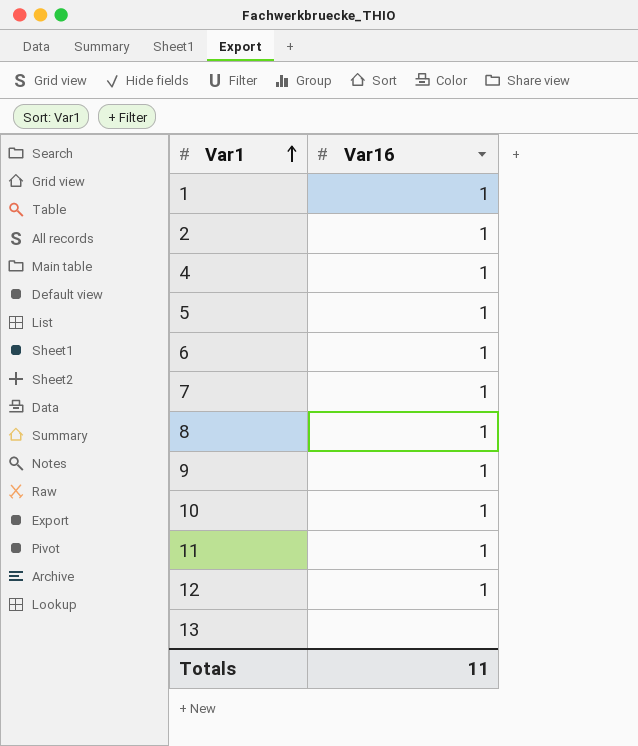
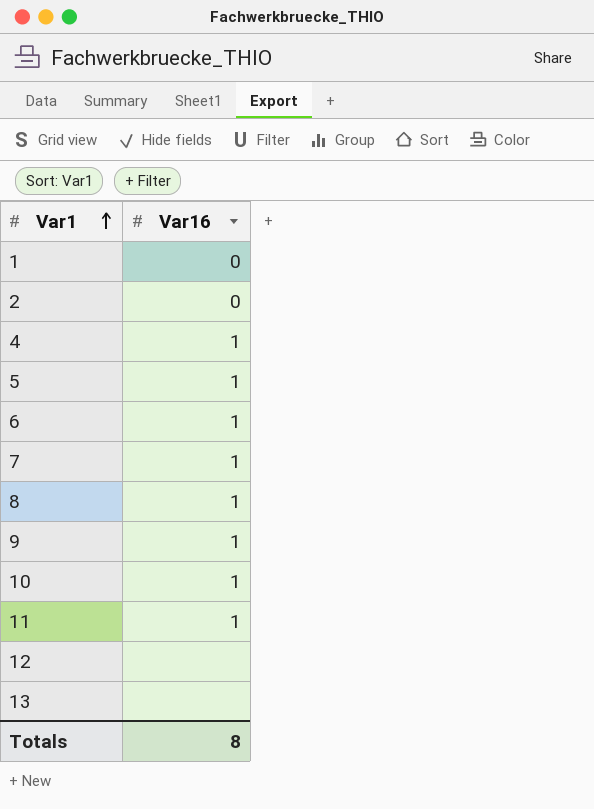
1 | Var16: 1 -> 0
2 | Var16: 1 -> 0
12 | Var16: 1 -> none
Totals | Var16: 11 -> 8

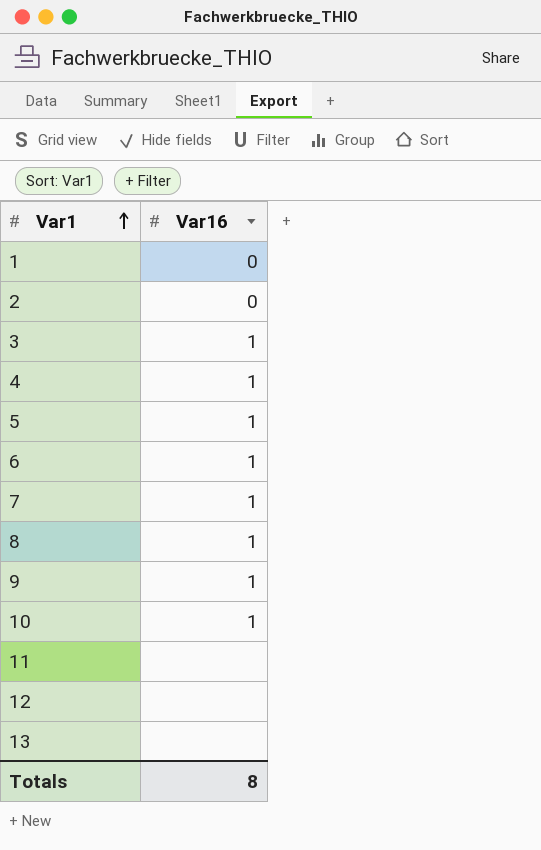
row 3: none -> 1
11 | Var16: 1 -> none

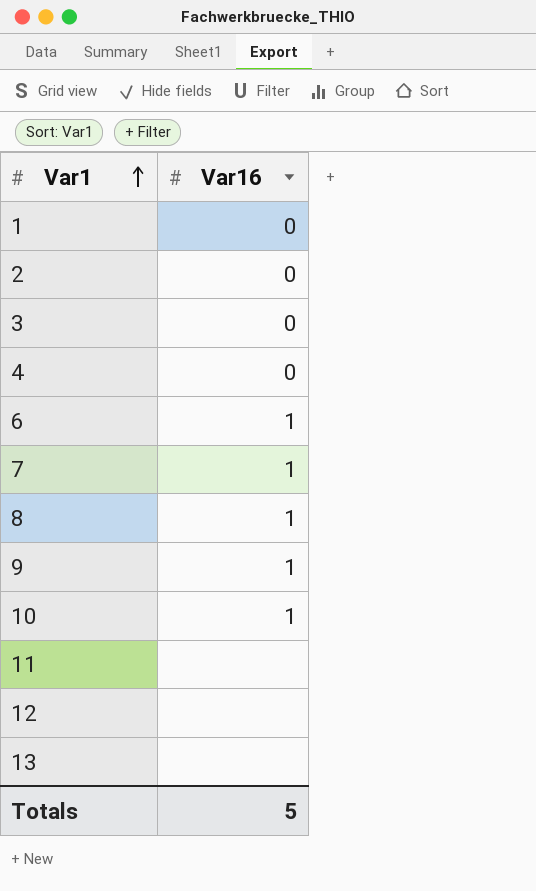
row 5: 1 -> none
3 | Var16: 1 -> 0
4 | Var16: 1 -> 0
Totals | Var16: 8 -> 5

